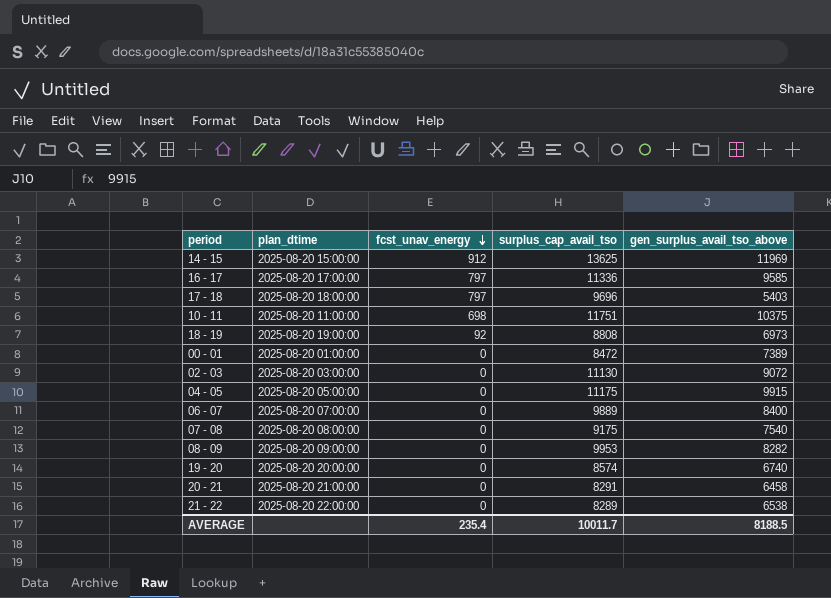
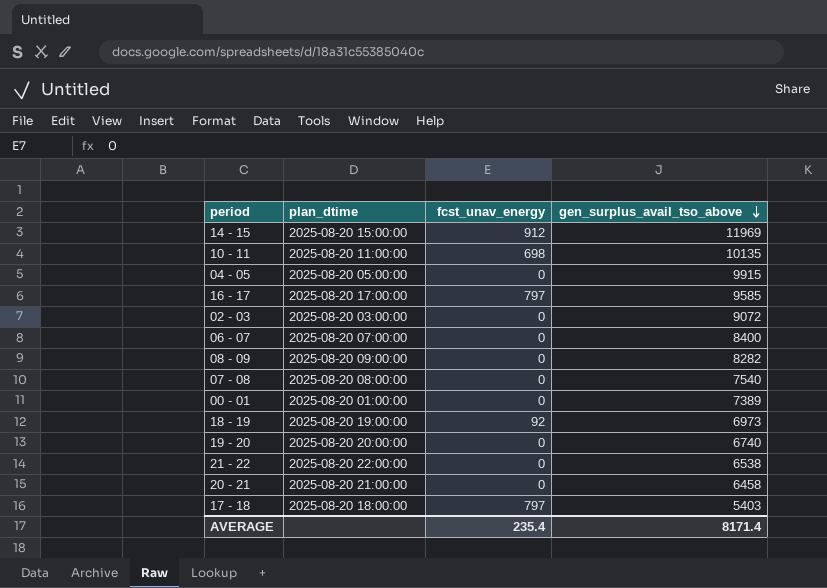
row order: fcst_unav_energy descending -> gen_surplus_avail_tso_above descending
column surplus_cap_avail_tso | position: 4 -> none
10 - 11 | gen_surplus_avail_tso_above: 10375 -> 10135
AVERAGE | gen_surplus_avail_tso_above: 8188.5 -> 8171.4

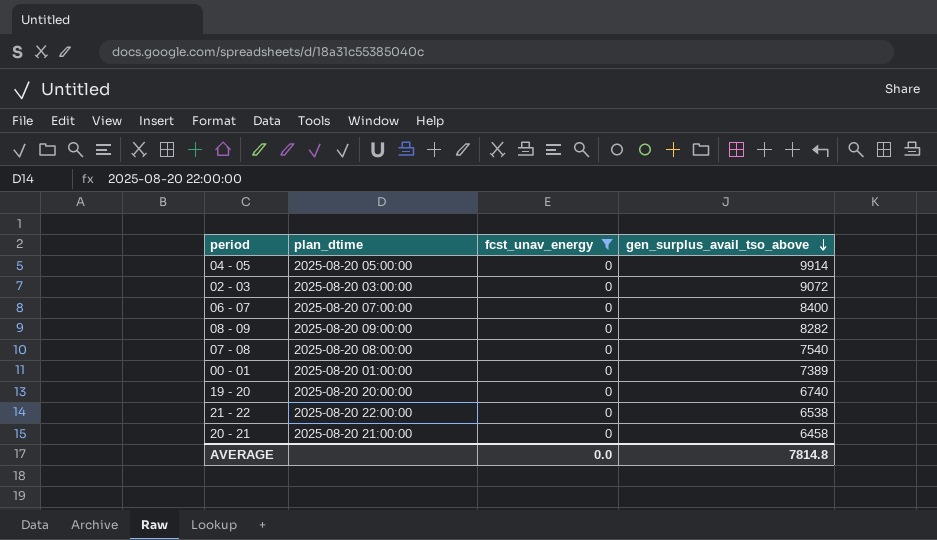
filter: none -> fcst_unav_energy = 0
04 - 05 | gen_surplus_avail_tso_above: 9915 -> 9914
AVERAGE | fcst_unav_energy: 235.4 -> 0.0
AVERAGE | gen_surplus_avail_tso_above: 8171.4 -> 7814.8

